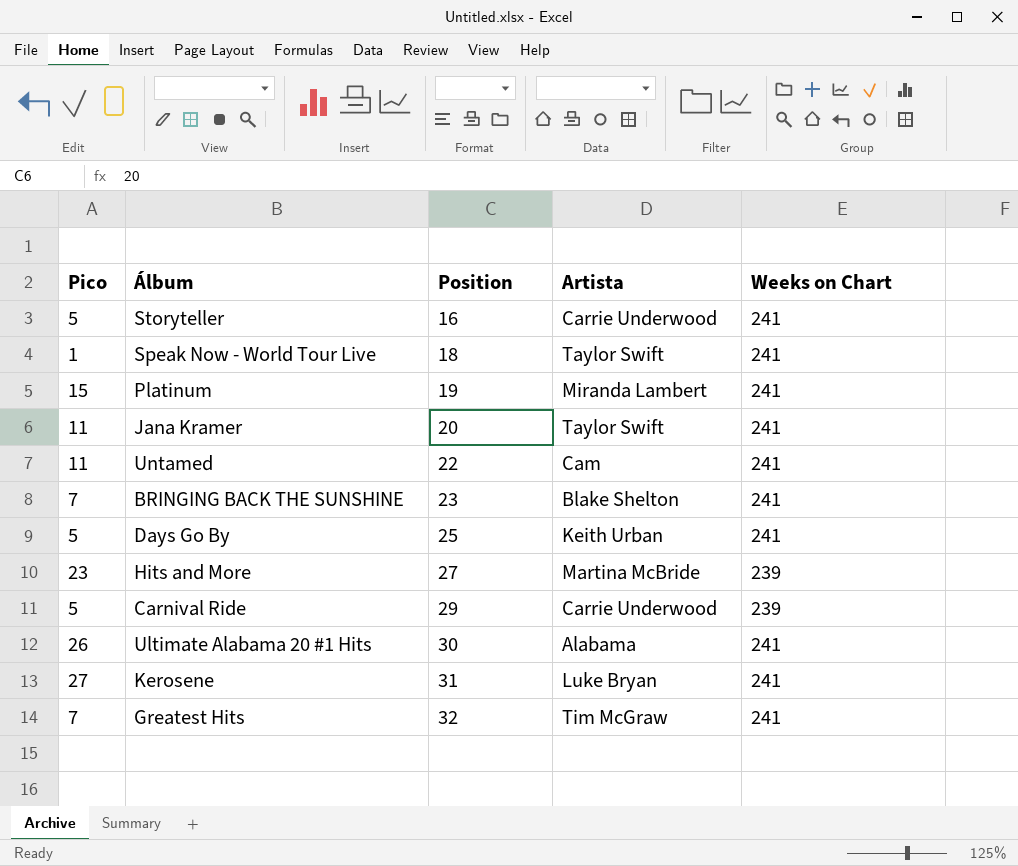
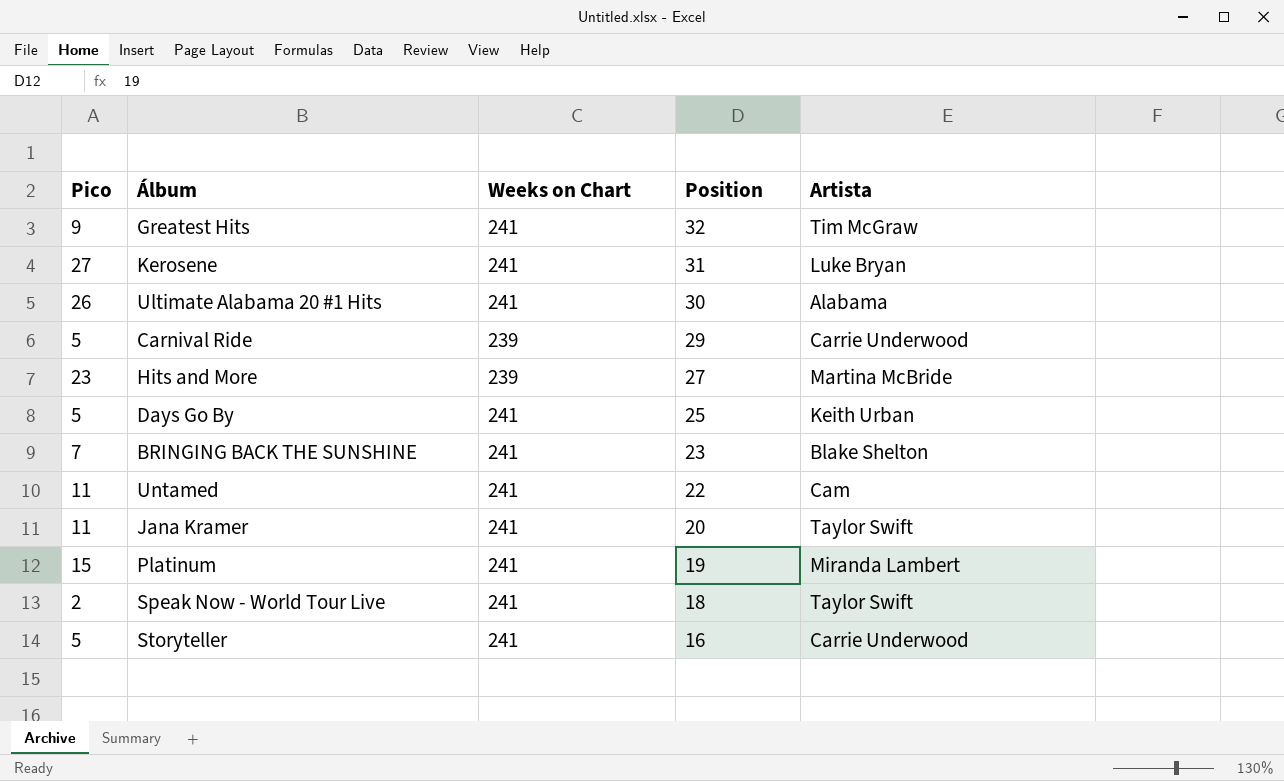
row order: Position ascending -> Position descending
column Weeks on Chart | position: 5 -> 3
Greatest Hits | Pico: 7 -> 9
Speak Now - World Tour Live | Pico: 1 -> 2

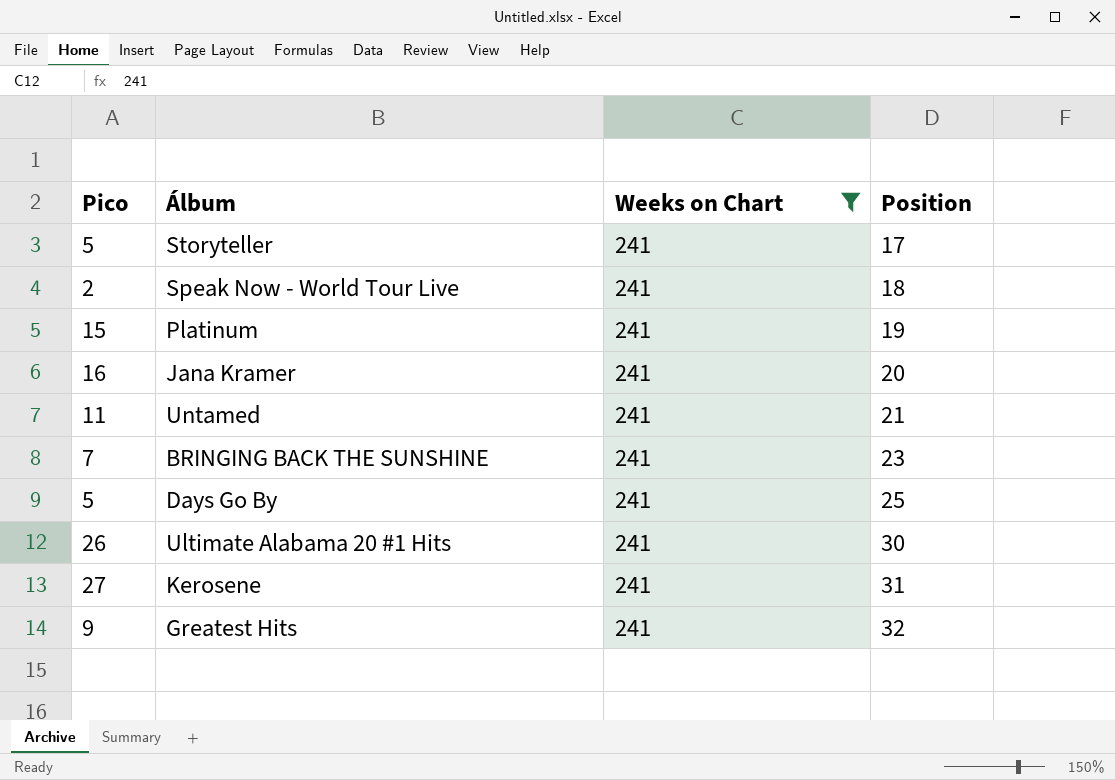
filter: none -> Weeks on Chart = 241
row order: Position descending -> Position ascending
column Artista | position: 5 -> none
Storyteller | Position: 16 -> 17
Jana Kramer | Pico: 11 -> 16
Untamed | Position: 22 -> 21

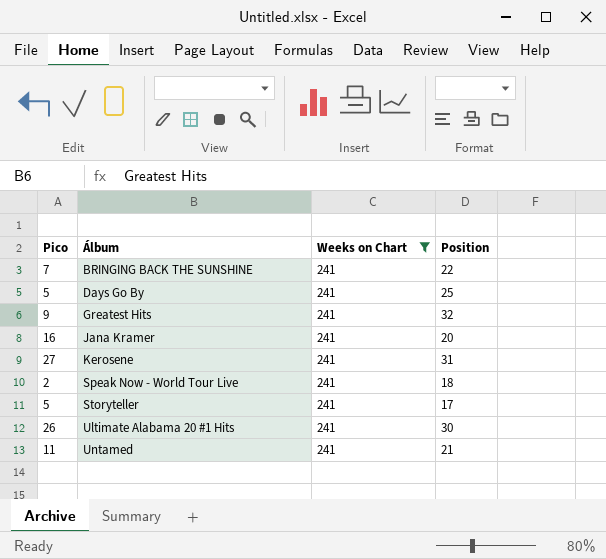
row order: Position ascending -> Álbum ascending
row Platinum: 15 | 241 | 19 -> none
BRINGING BACK THE SUNSHINE | Position: 23 -> 22

